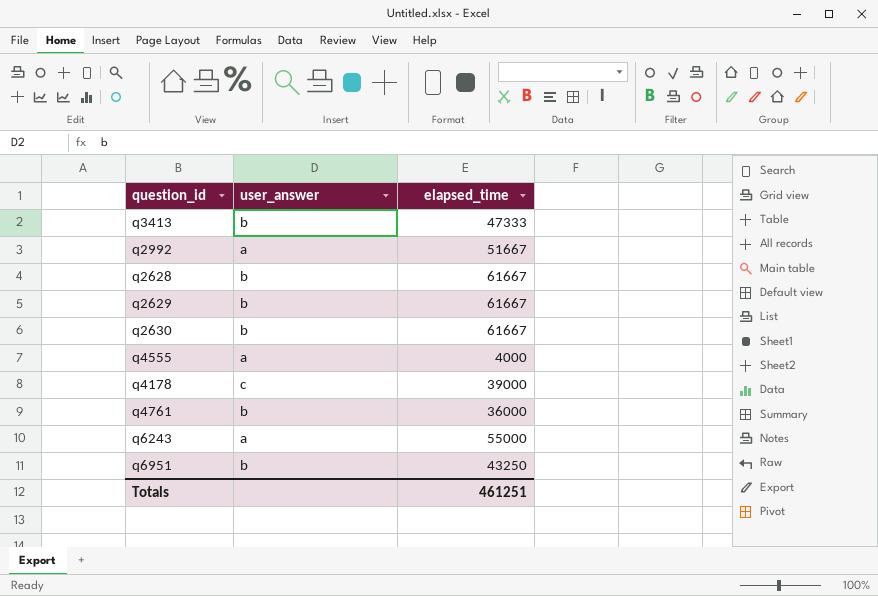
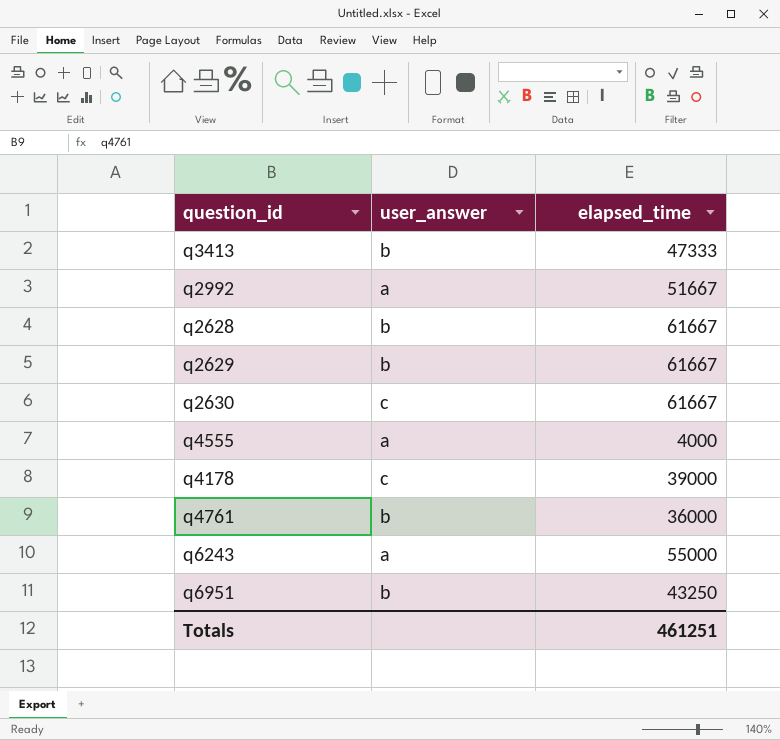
q2630 | user_answer: b -> c

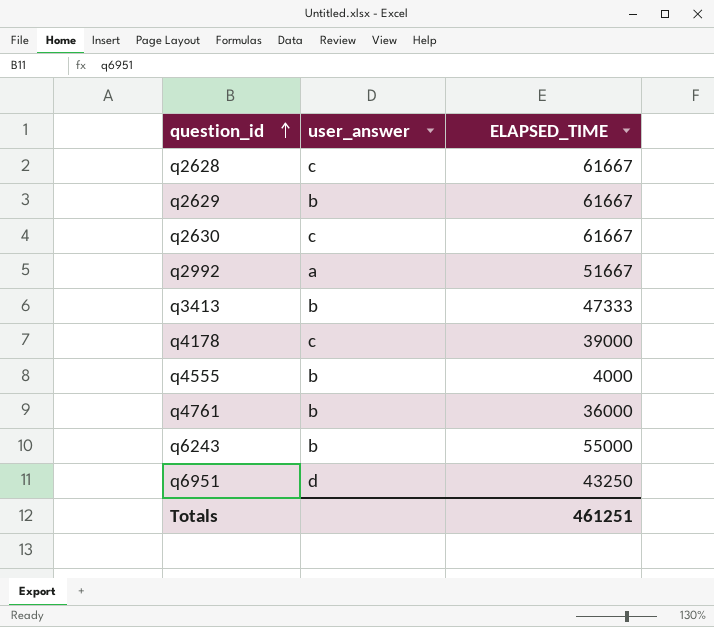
row order: none -> question_id ascending
column name: elapsed_time -> ELAPSED_TIME
q2628 | user_answer: b -> c
q4555 | user_answer: a -> b
q6243 | user_answer: a -> b
q6951 | user_answer: b -> d

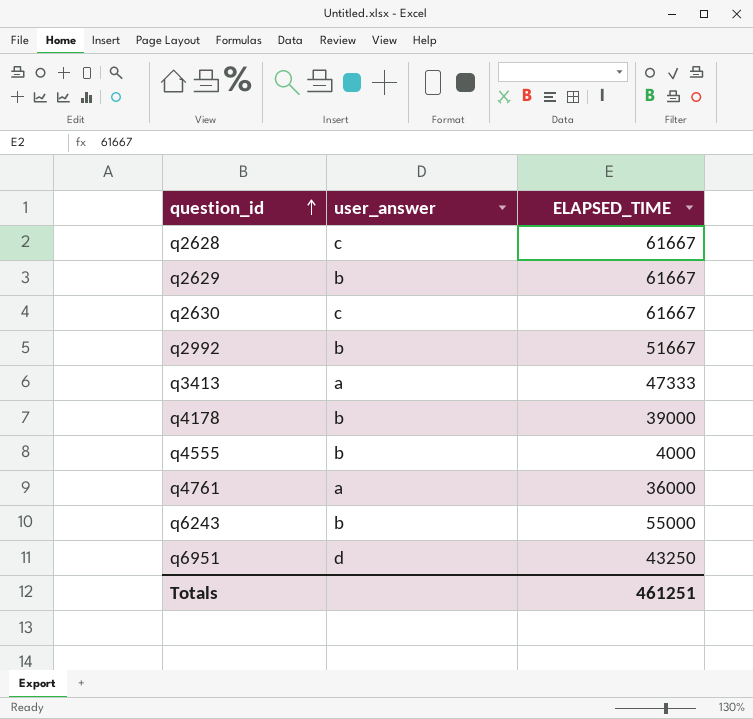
q2992 | user_answer: a -> b
q3413 | user_answer: b -> a
q4178 | user_answer: c -> b
q4761 | user_answer: b -> a

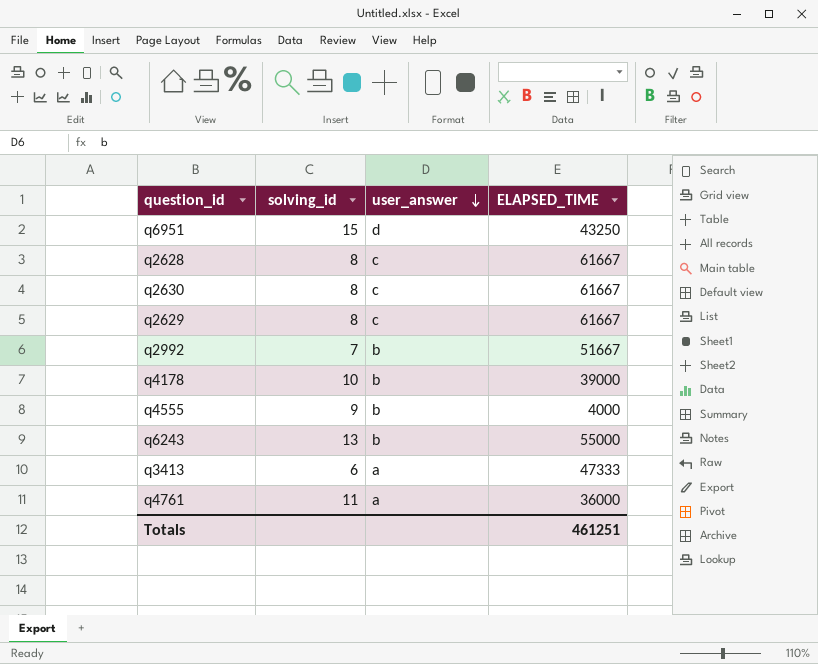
row order: question_id ascending -> user_answer descending
column solving_id | position: none -> 2
q2629 | user_answer: b -> c

